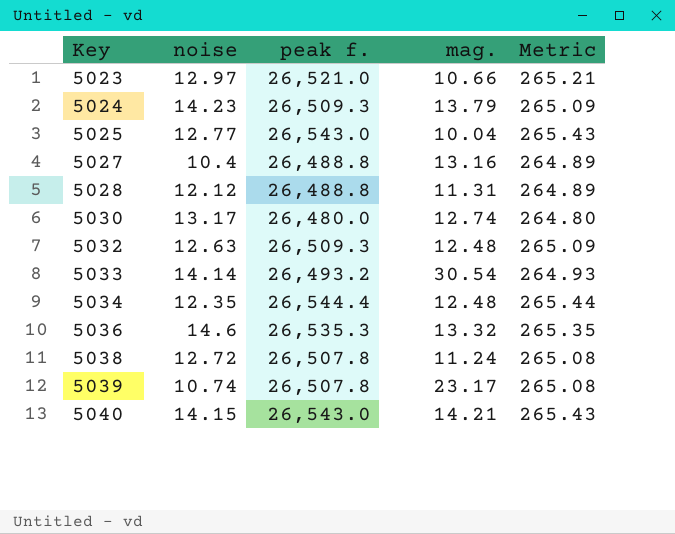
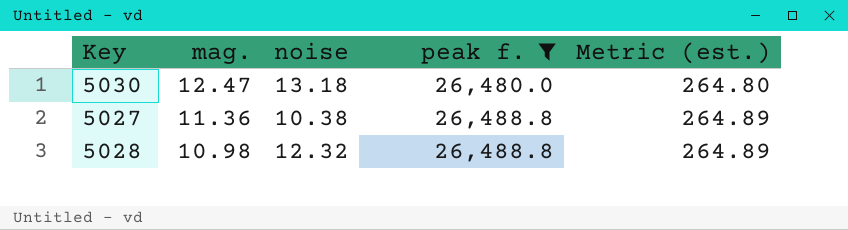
filter: none -> peak f. <= 26,488.8
row order: Key ascending -> mag. descending
column mag. | position: 4 -> 2
column name: Metric -> Metric (est.)
5030 | mag.: 12.74 -> 12.47
5030 | noise: 13.17 -> 13.18
5027 | mag.: 13.16 -> 11.36
5027 | noise: 10.4 -> 10.38
5028 | mag.: 11.31 -> 10.98
5028 | noise: 12.12 -> 12.32

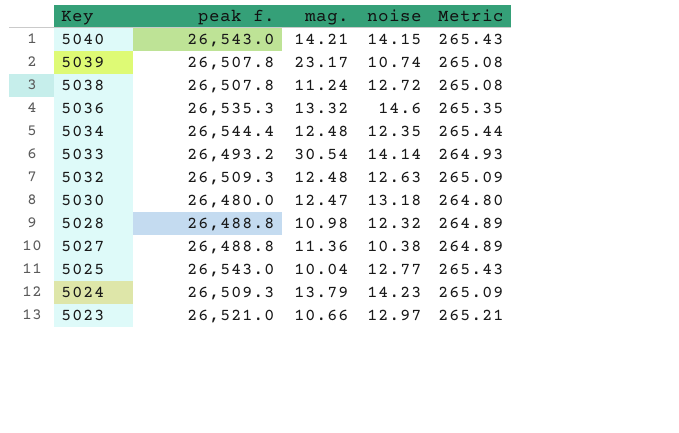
filter: peak f. <= 26,488.8 -> none
row order: mag. descending -> Key descending
column peak f. | position: 4 -> 2
column name: Metric (est.) -> Metric

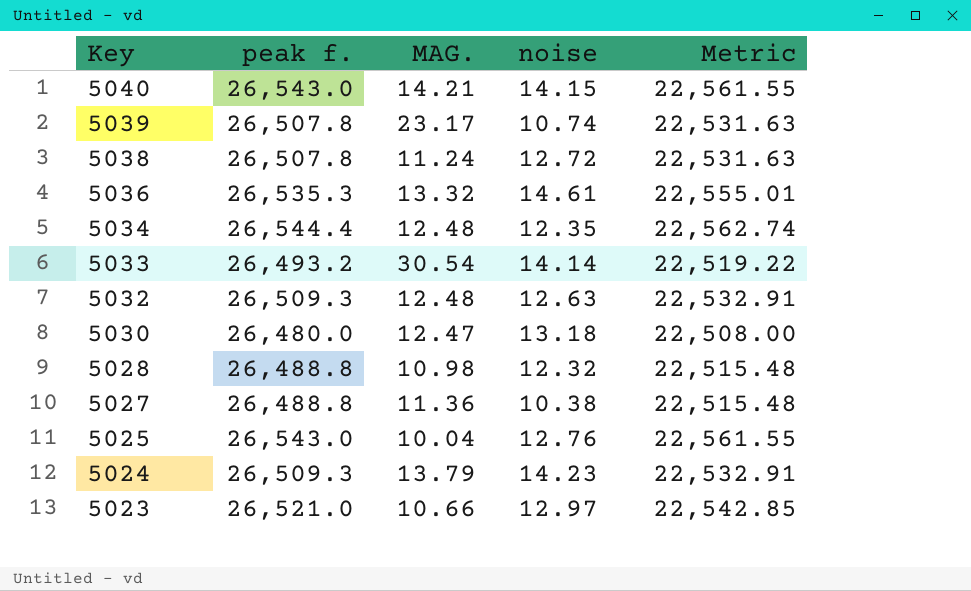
column name: mag. -> MAG.
column Metric | formula: [peak f.] * 0.01 -> [peak f.] * 0.85
5036 | noise: 14.6 -> 14.61
5025 | noise: 12.77 -> 12.76

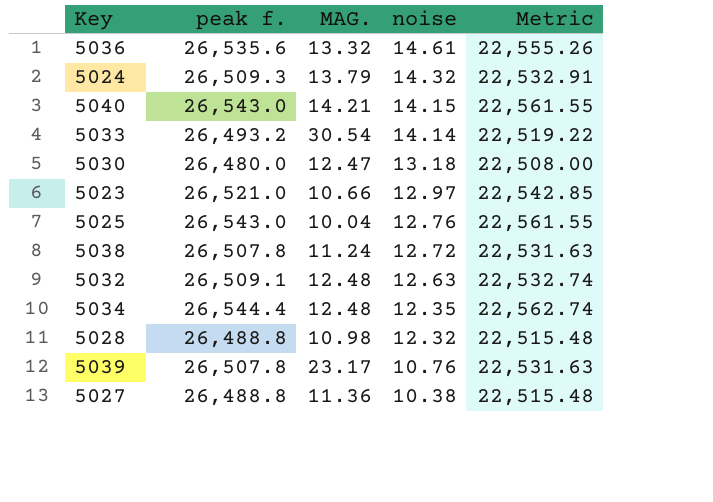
row order: Key descending -> noise descending
5036 | peak f.: 26,535.3 -> 26,535.6
5036 | Metric: 22,555.01 -> 22,555.26
5024 | noise: 14.23 -> 14.32
5032 | peak f.: 26,509.3 -> 26,509.1
5032 | Metric: 22,532.91 -> 22,532.74
5039 | noise: 10.74 -> 10.76

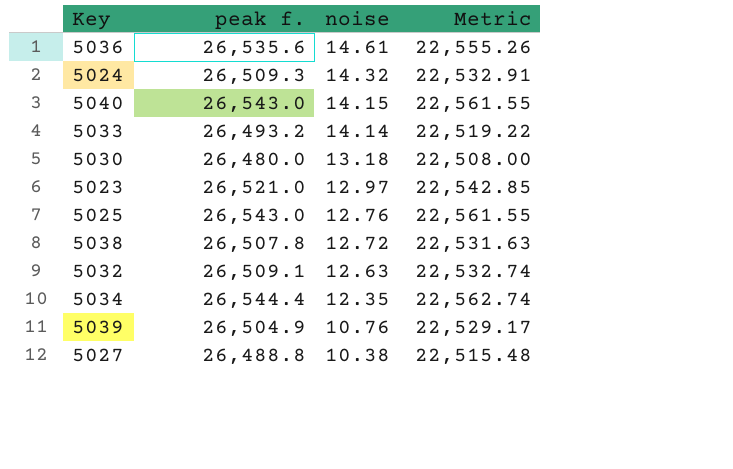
column MAG. | position: 3 -> none
row 5028: 26,488.8 | 10.98 | 12.32 | 22,515.48 -> none
5039 | peak f.: 26,507.8 -> 26,504.9
5039 | Metric: 22,531.63 -> 22,529.17

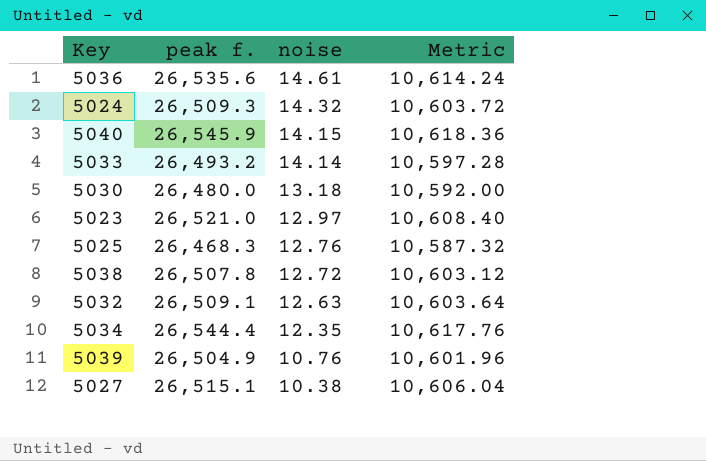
column Metric | formula: [peak f.] * 0.85 -> [peak f.] * 0.4
5040 | peak f.: 26,543.0 -> 26,545.9
5025 | peak f.: 26,543.0 -> 26,468.3
5027 | peak f.: 26,488.8 -> 26,515.1

